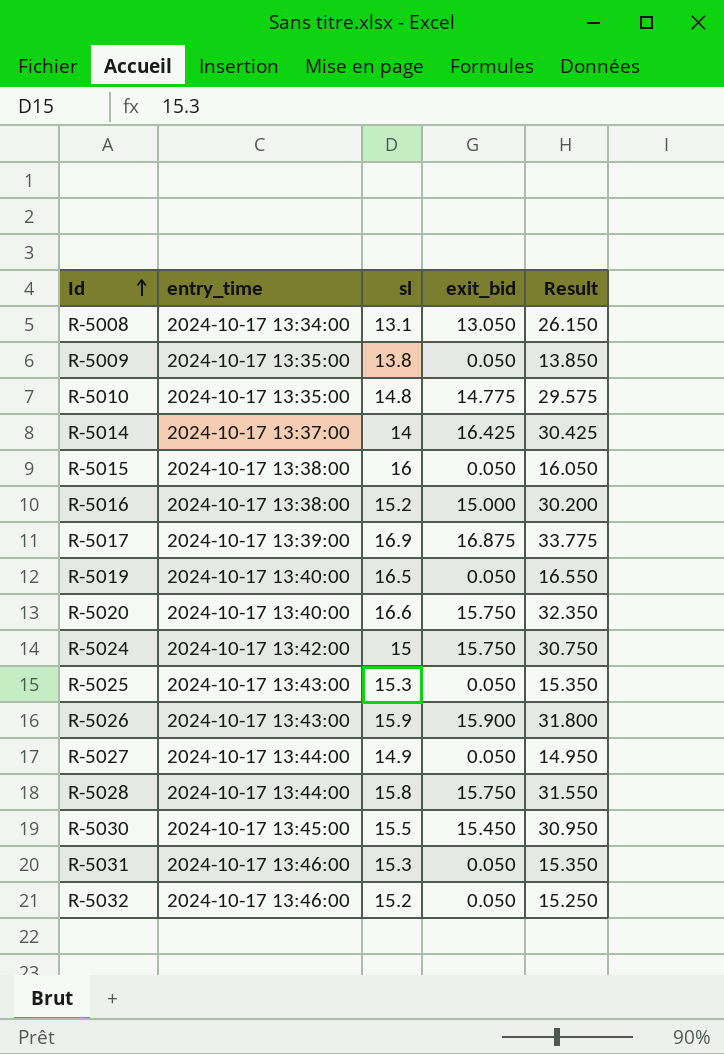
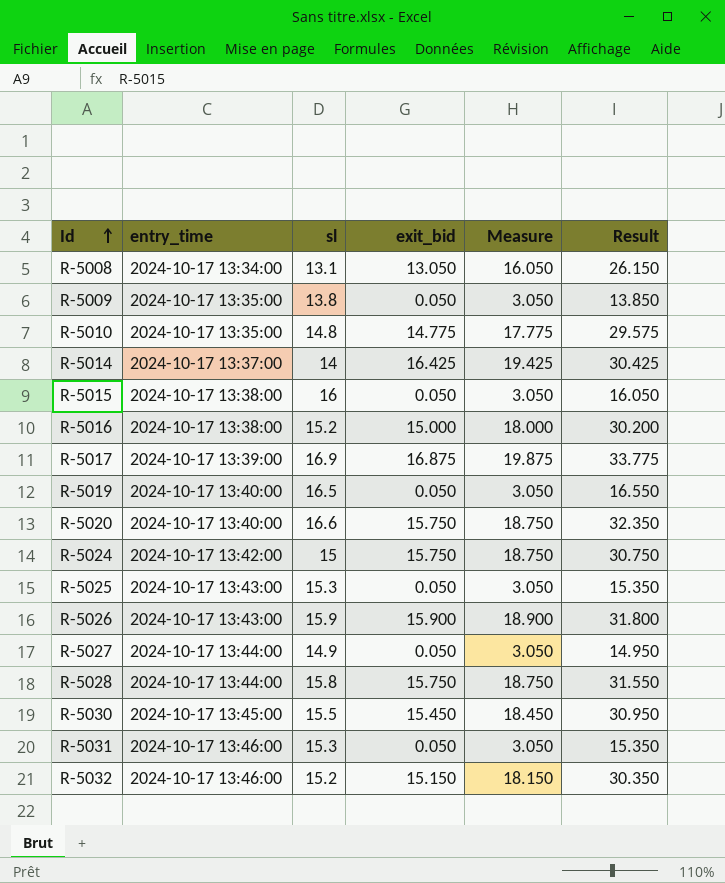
column Measure | formula: none -> [exit_bid] + 3
R-5032 | exit_bid: 0.050 -> 15.150
R-5032 | Result: 15.250 -> 30.350

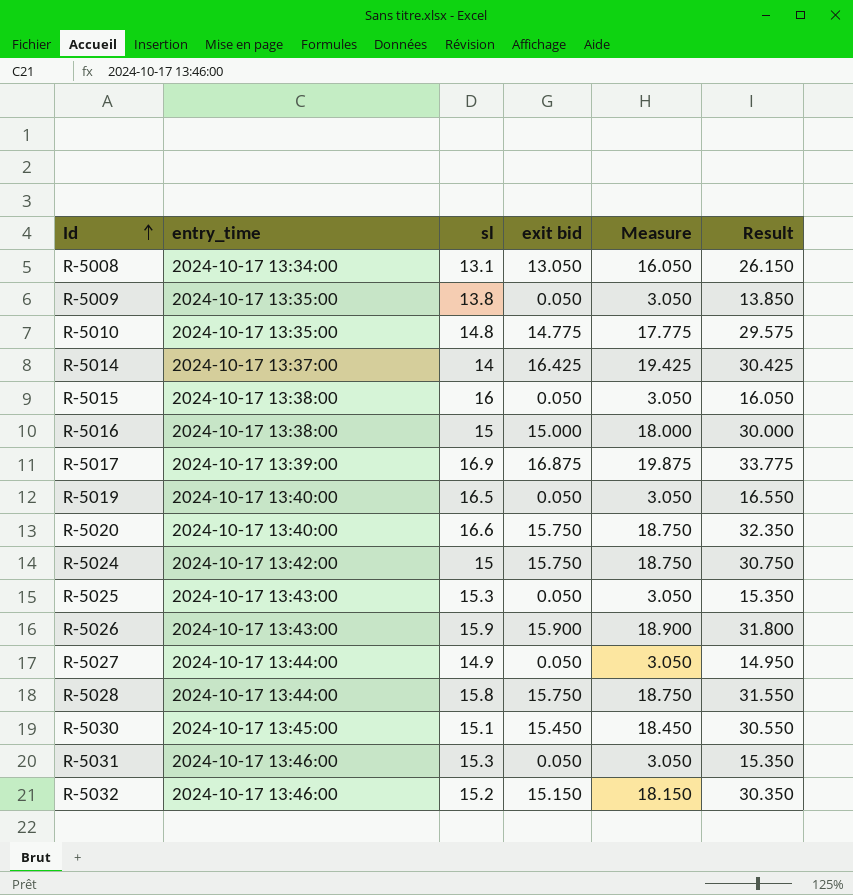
column name: exit_bid -> exit bid
R-5016 | sl: 15.2 -> 15
R-5016 | Result: 30.200 -> 30.000
R-5030 | sl: 15.5 -> 15.1
R-5030 | Result: 30.950 -> 30.550

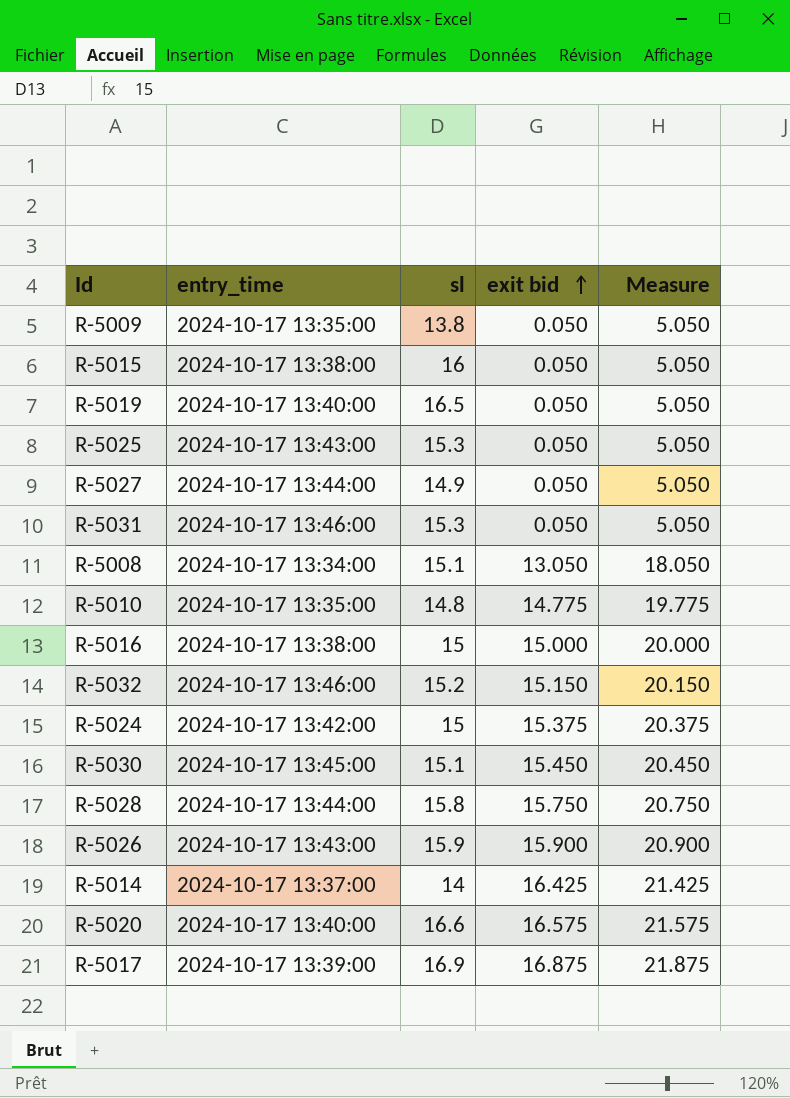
row order: Id ascending -> exit bid ascending
column Result | formula: [sl] + [exit bid] -> none
column Measure | formula: [exit bid] + 3 -> [exit bid] + 5
R-5008 | sl: 13.1 -> 15.1
R-5024 | exit bid: 15.750 -> 15.375
R-5020 | exit bid: 15.750 -> 16.575

